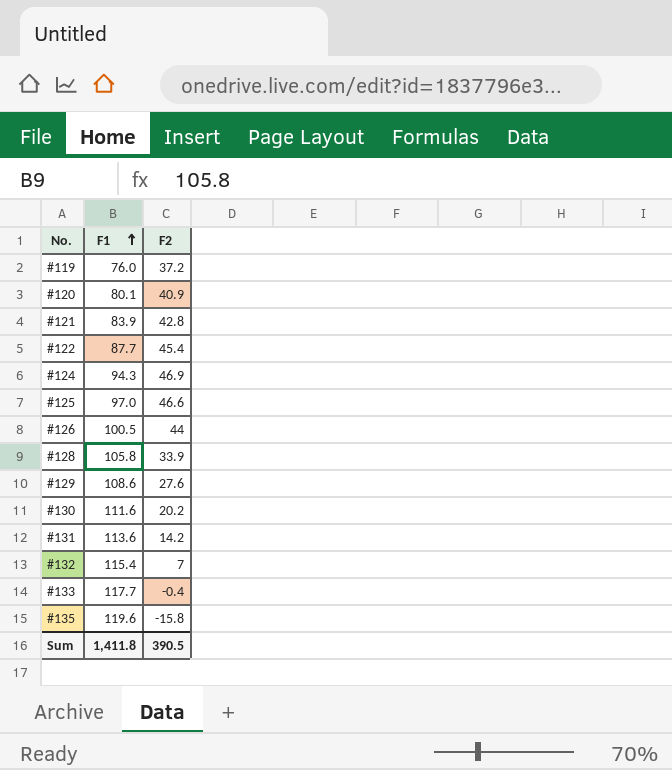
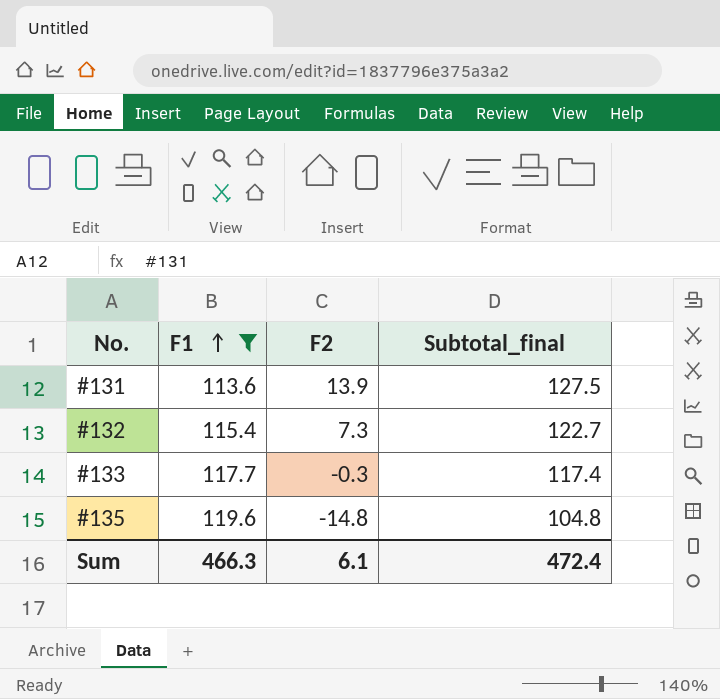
filter: none -> F1 >= 113.6
column Subtotal_final | formula: none -> [F1] + [F2]
#131 | F2: 14.2 -> 13.9
#132 | F2: 7 -> 7.3
#133 | F2: -0.4 -> -0.3
#135 | F2: -15.8 -> -14.8
Sum | F1: 1,411.8 -> 466.3
Sum | F2: 390.5 -> 6.1

